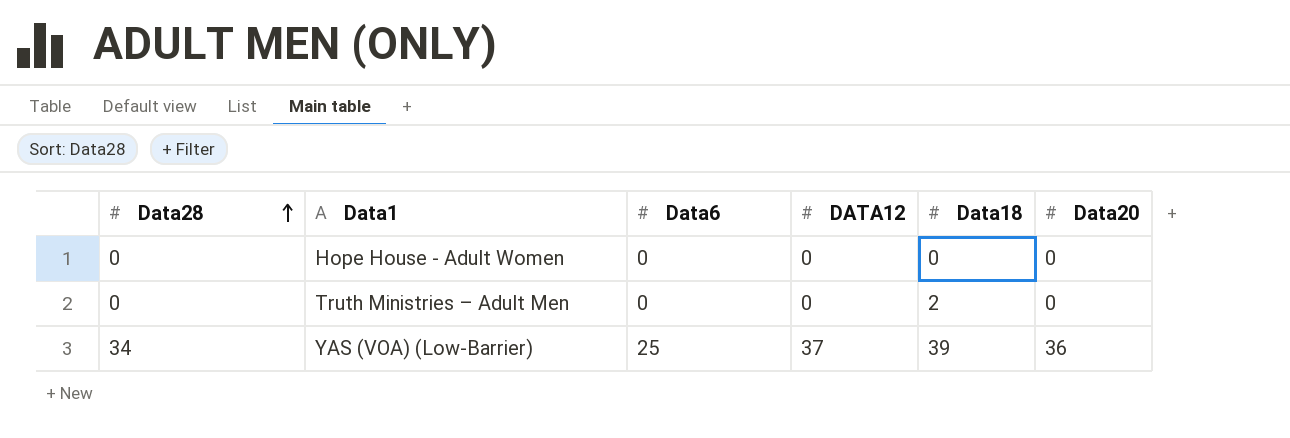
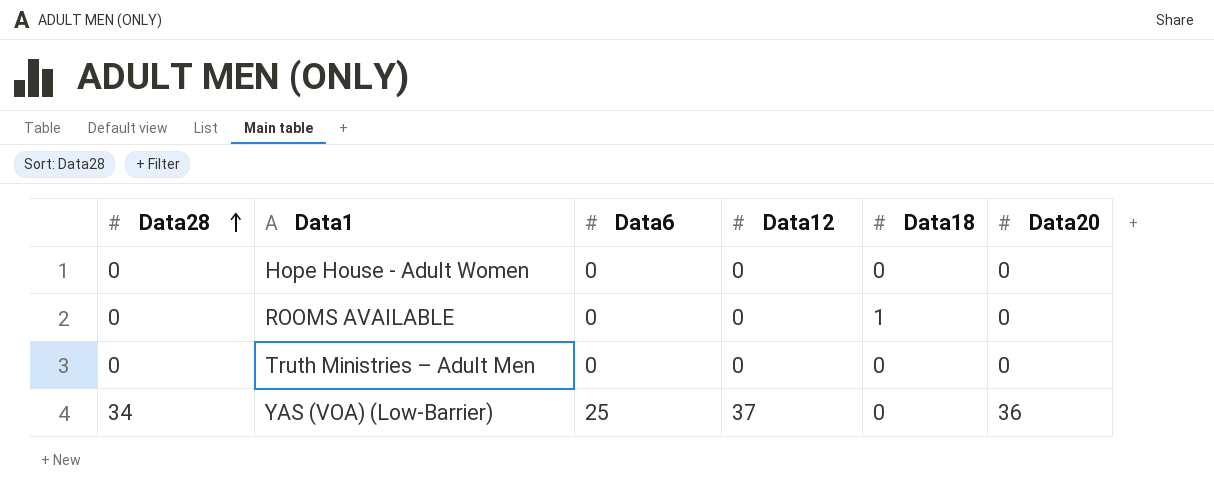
column name: DATA12 -> Data12
row ROOMS AVAILABLE: none -> 0 | 0 | 0 | 1 | 0
Truth Ministries – Adult Men | Data18: 2 -> 0
YAS (VOA) (Low-Barrier) | Data18: 39 -> 0

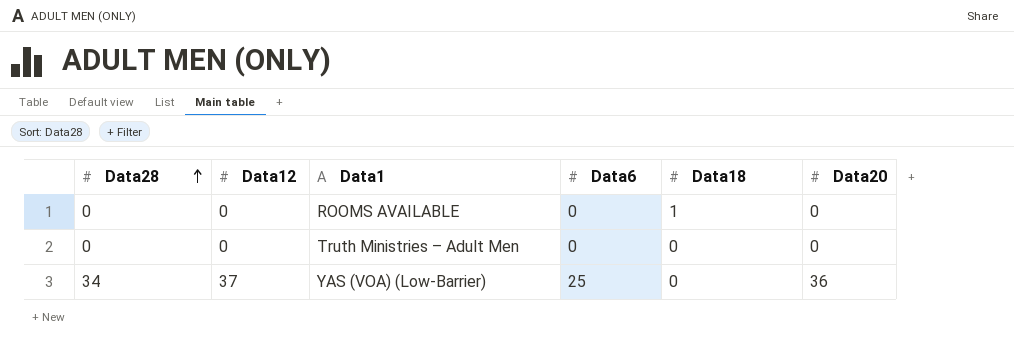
column Data12 | position: 4 -> 2
row Hope House - Adult Women: 0 | 0 | 0 | 0 | 0 -> none

